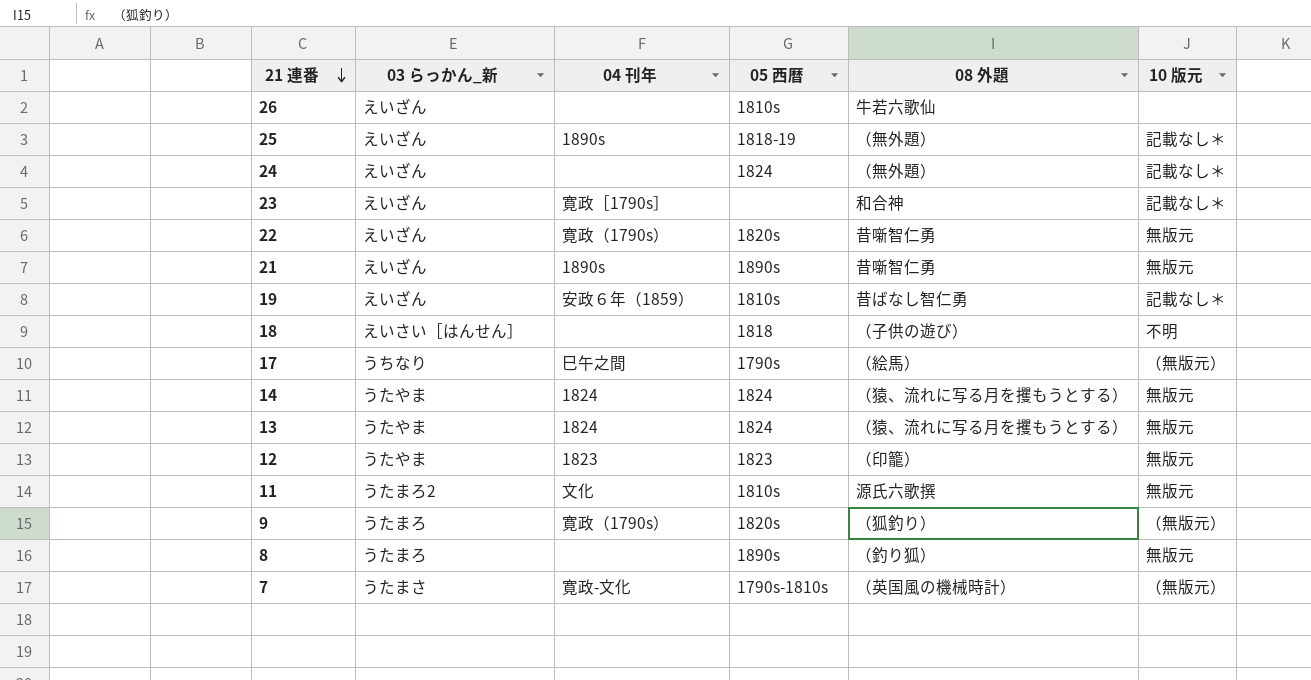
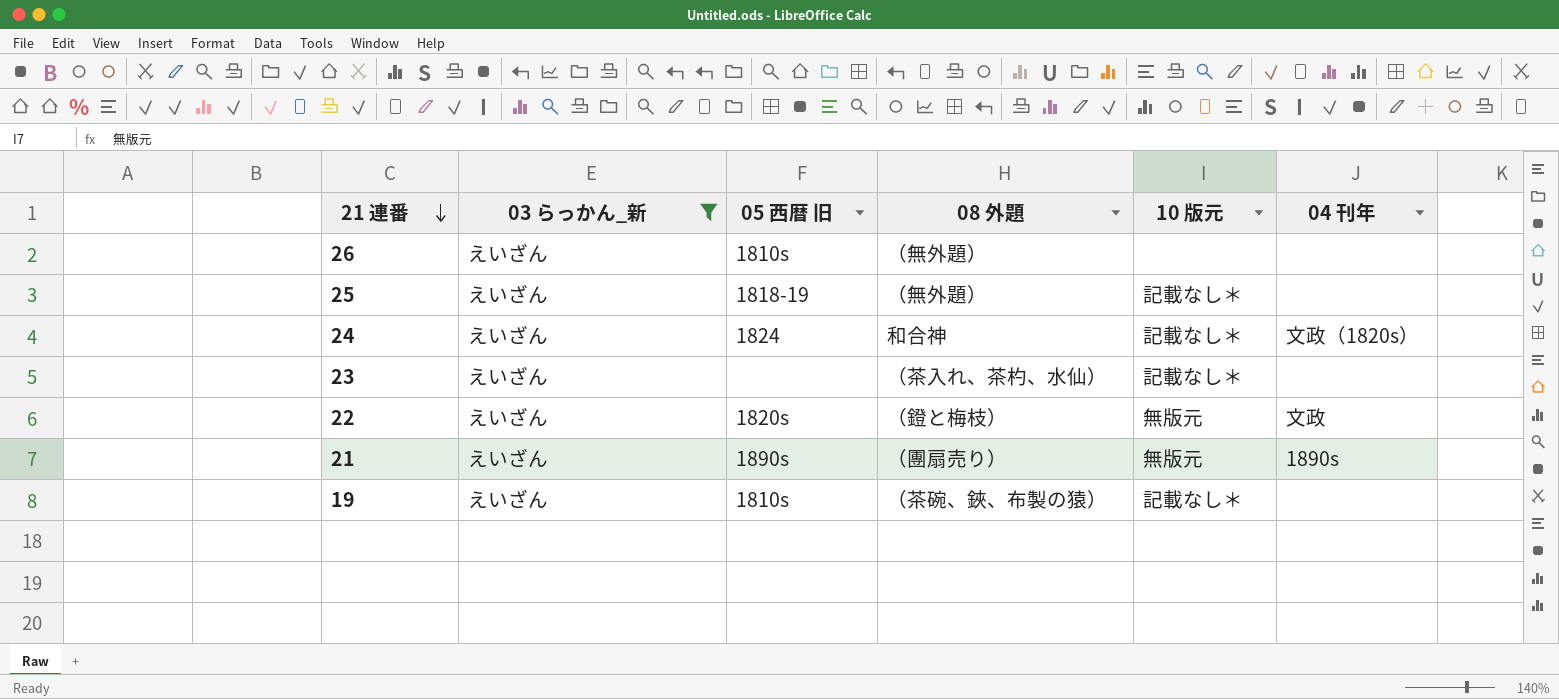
filter: none -> 03 らっかん_新 = えいざん
column name: 05 西暦 -> 05 西暦 旧
column 04 刊年 | position: 3 -> 6
26 | 08 外題: 牛若六歌仙 -> （無外題）
25 | 04 刊年: 1890s -> none
24 | 08 外題: （無外題） -> 和合神
24 | 04 刊年: none -> 文政（1820s）
23 | 08 外題: 和合神 -> （茶入れ、茶杓、水仙）
23 | 04 刊年: 寛政［1790s］ -> none
22 | 08 外題: 昔噺智仁勇 -> （鐙と梅枝）
22 | 04 刊年: 寛政（1790s） -> 文政
21 | 08 外題: 昔噺智仁勇 -> （團扇売り）
19 | 08 外題: 昔ばなし智仁勇 -> （茶碗、鋏、布製の猿）
19 | 04 刊年: 安政６年（1859） -> none

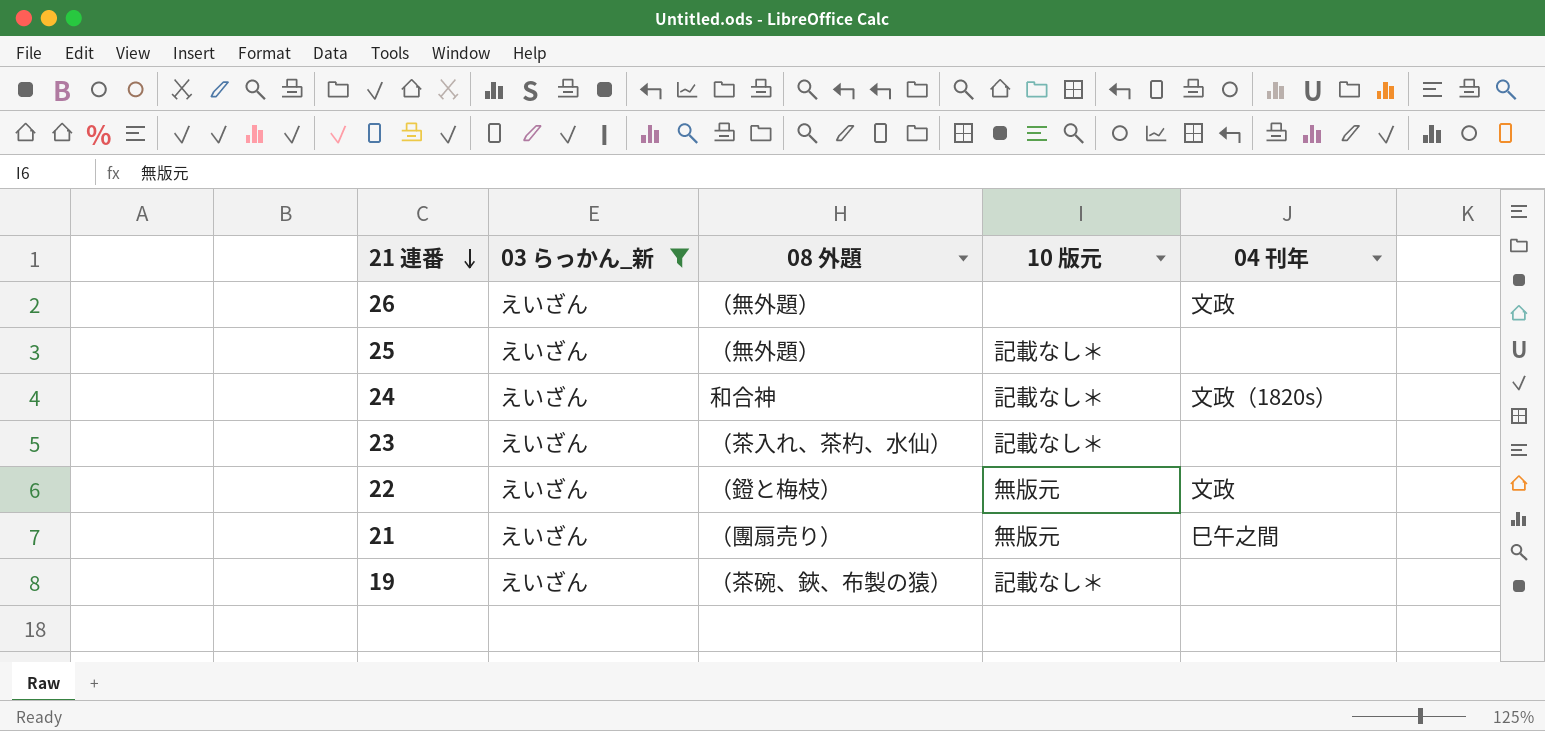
column 05 西暦 旧 | position: 3 -> none
26 | 04 刊年: none -> 文政
21 | 04 刊年: 1890s -> 巳午之間

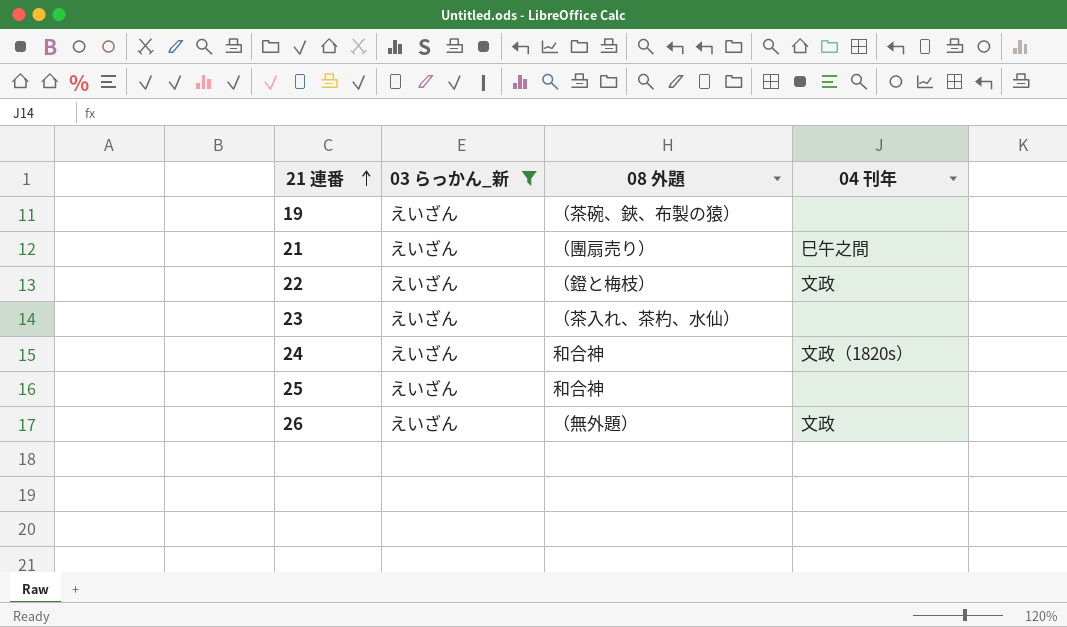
row order: 21 連番 descending -> 21 連番 ascending
column 10 版元 | position: 4 -> none
25 | 08 外題: （無外題） -> 和合神

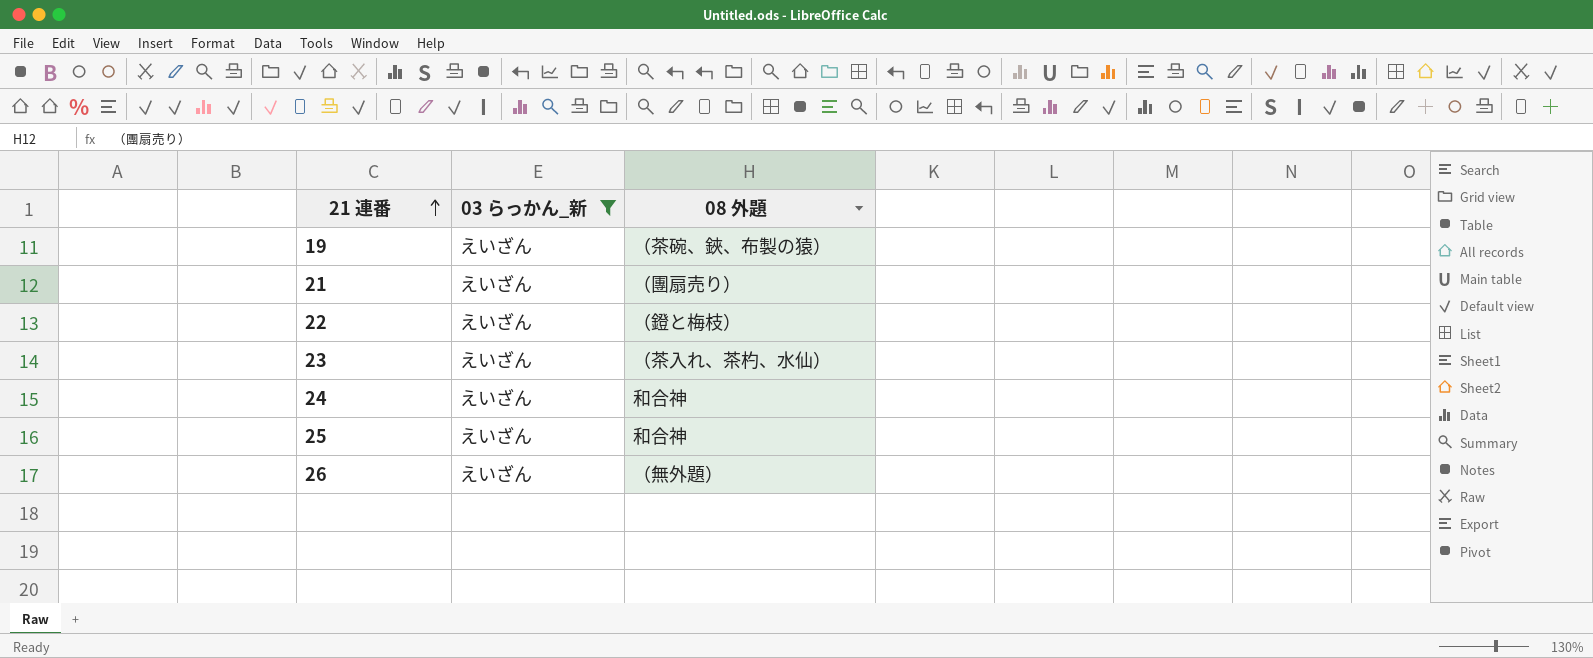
column 04 刊年 | position: 4 -> none

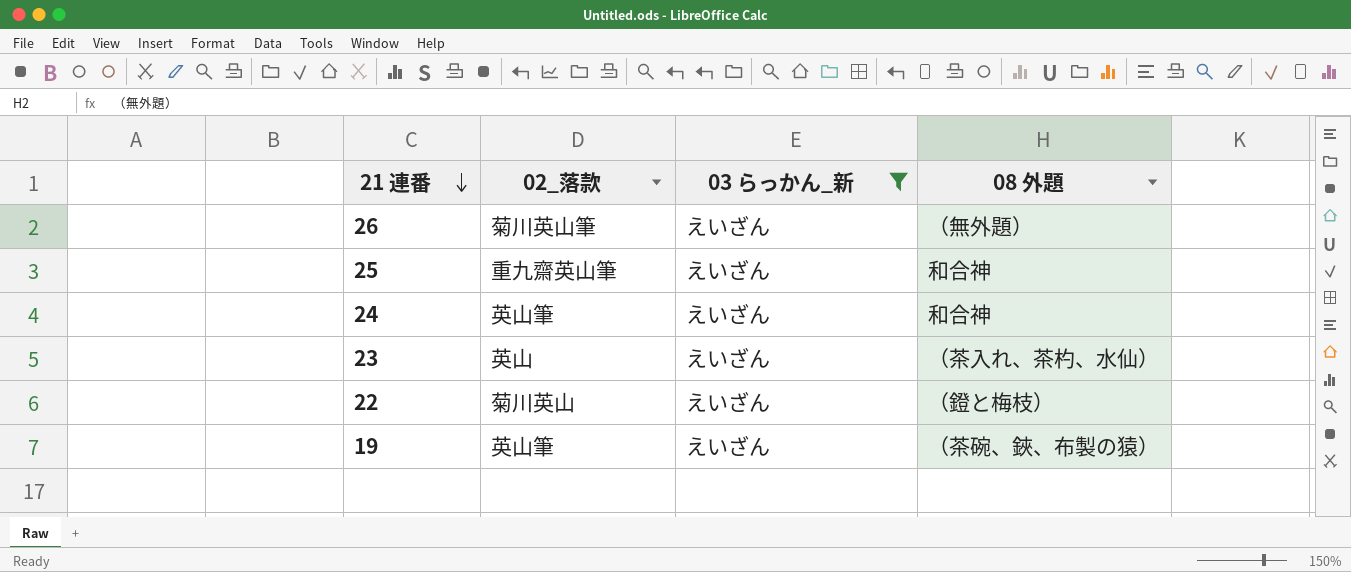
row order: 21 連番 ascending -> 21 連番 descending
column 02_落款 | position: none -> 2
row 21: えいざん | （團扇売り） -> none

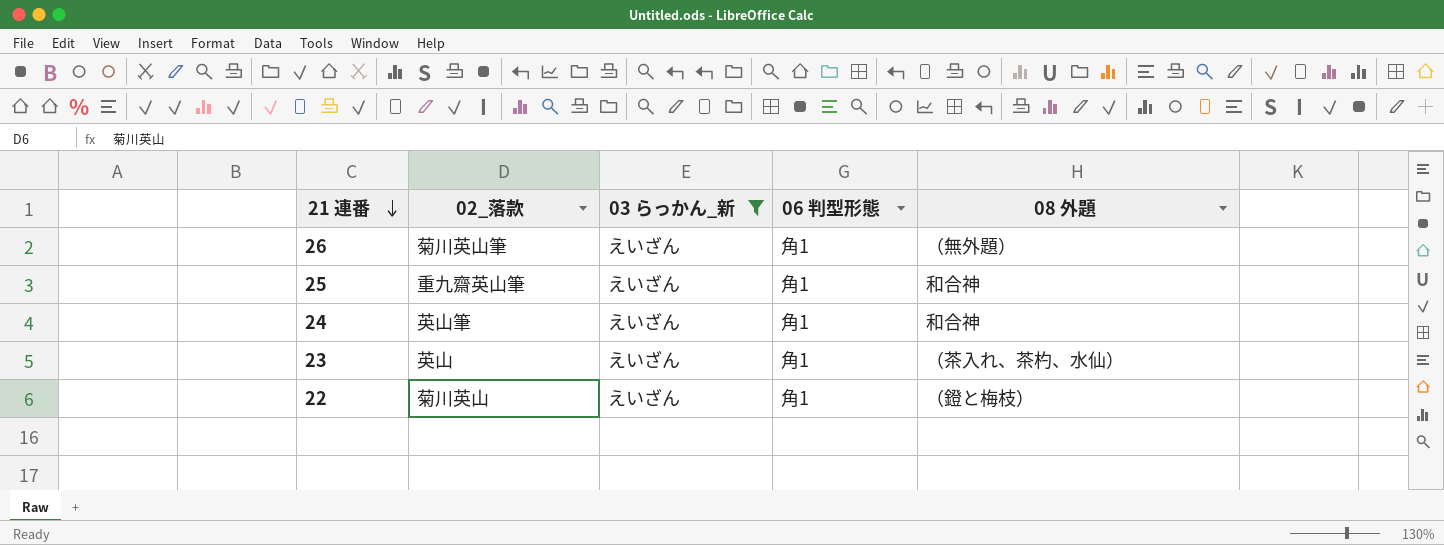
column 06 判型形態 | position: none -> 4
row 19: 英山筆 | えいざん | （茶碗、鋏、布製の猿） -> none

